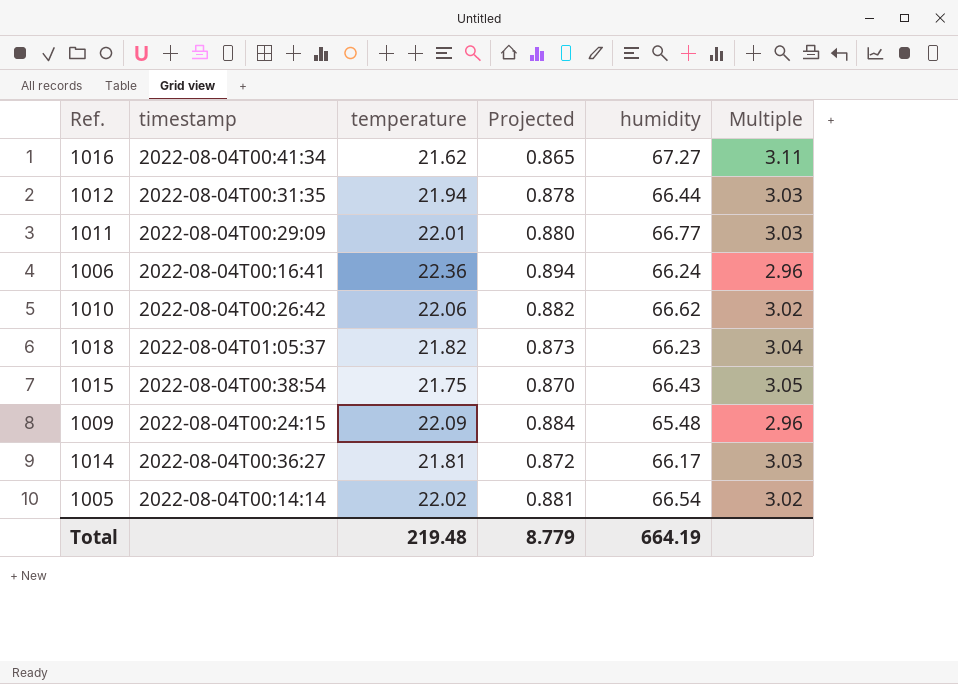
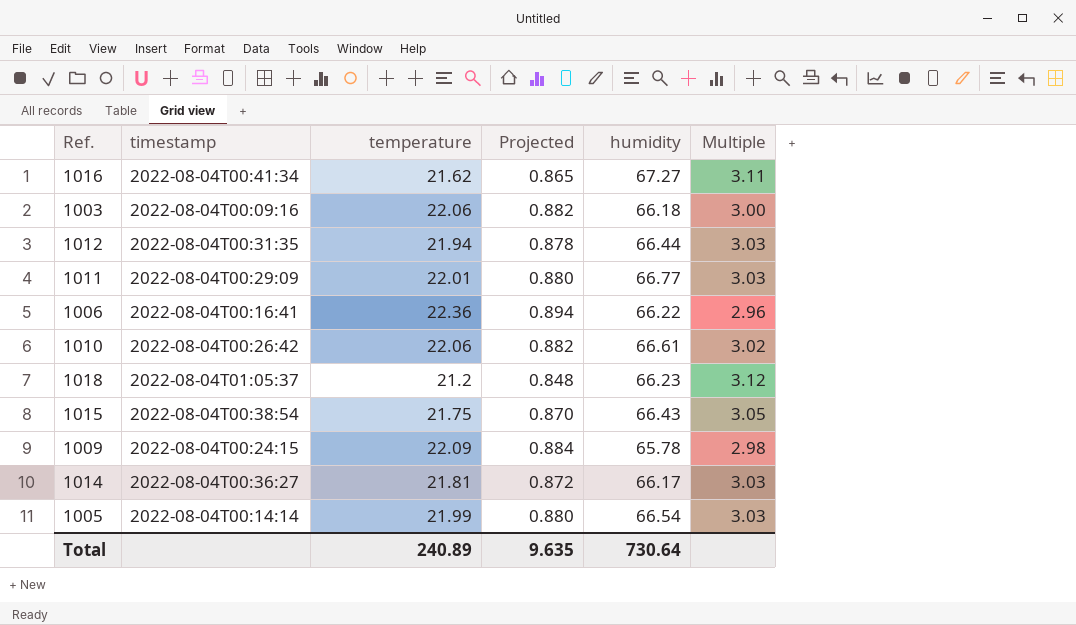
row 1003: none -> 2022-08-04T00:09:16 | 22.06 | 0.882 | 66.18 | 3.00
1006 | humidity: 66.24 -> 66.22
1010 | humidity: 66.62 -> 66.61
1018 | temperature: 21.82 -> 21.2
1018 | Projected: 0.873 -> 0.848
1018 | Multiple: 3.04 -> 3.12
1009 | humidity: 65.48 -> 65.78
1009 | Multiple: 2.96 -> 2.98
1005 | temperature: 22.02 -> 21.99
1005 | Projected: 0.881 -> 0.880
1005 | Multiple: 3.02 -> 3.03
Total | temperature: 219.48 -> 240.89
Total | Projected: 8.779 -> 9.635
Total | humidity: 664.19 -> 730.64

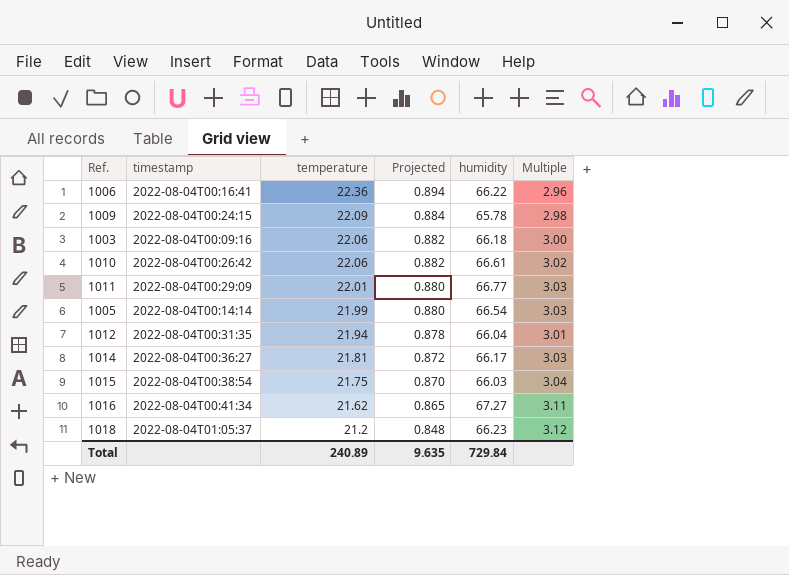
row order: none -> temperature descending
1012 | humidity: 66.44 -> 66.04
1012 | Multiple: 3.03 -> 3.01
1015 | humidity: 66.43 -> 66.03
1015 | Multiple: 3.05 -> 3.04
Total | humidity: 730.64 -> 729.84

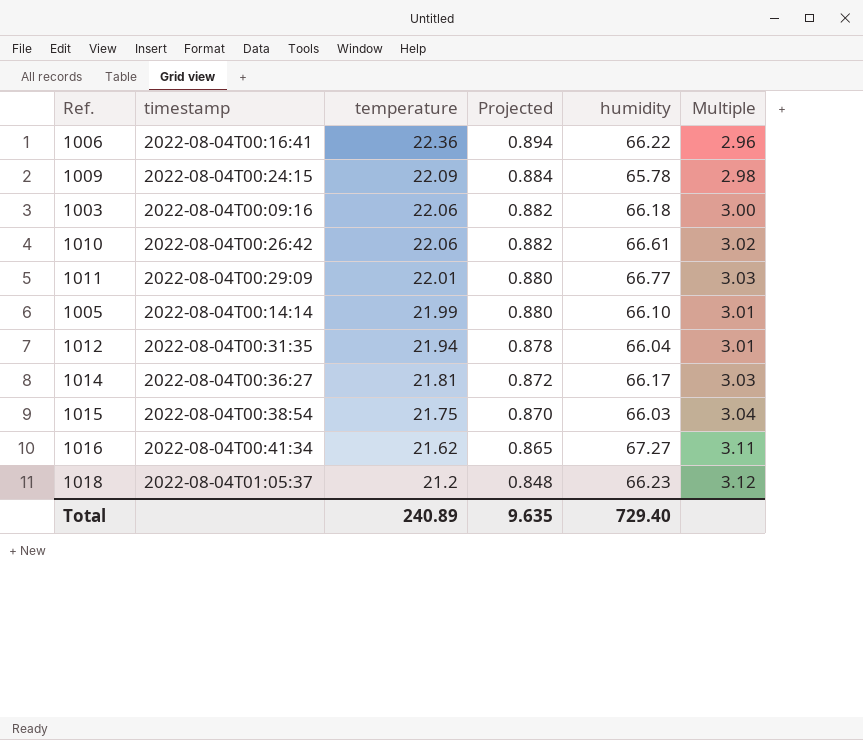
1005 | humidity: 66.54 -> 66.10
1005 | Multiple: 3.03 -> 3.01
Total | humidity: 729.84 -> 729.40

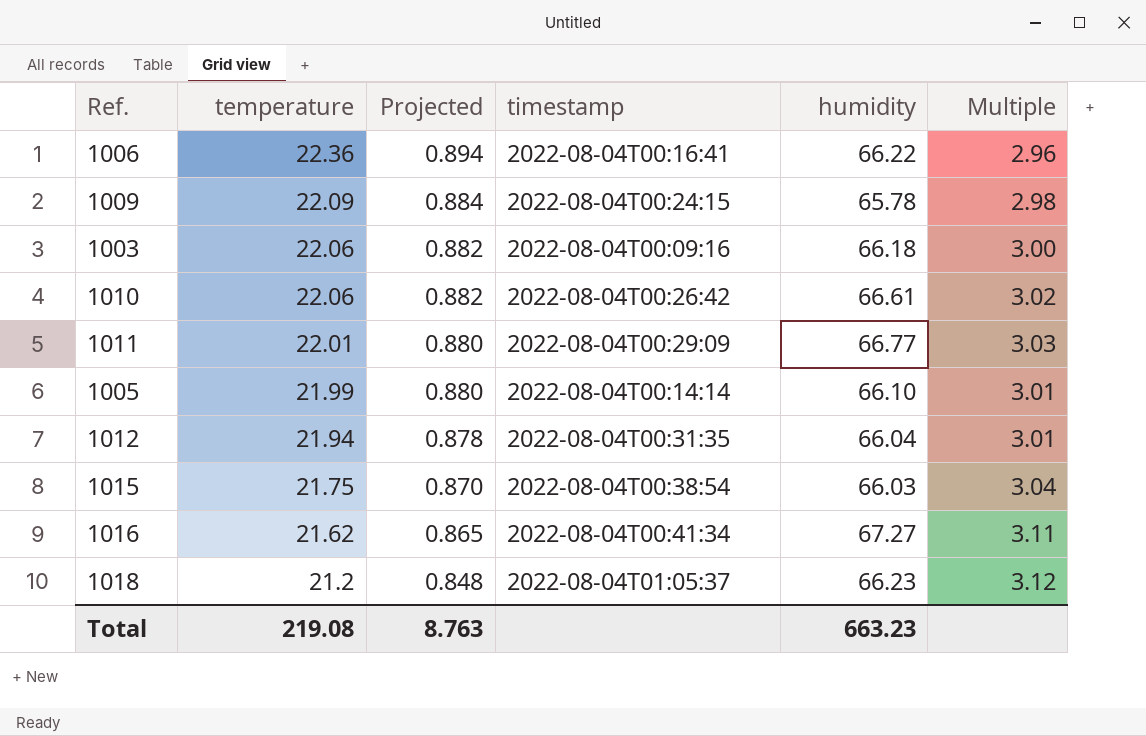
column timestamp | position: 2 -> 4
row 1014: 2022-08-04T00:36:27 | 21.81 | 0.872 | 66.17 | 3.03 -> none
Total | temperature: 240.89 -> 219.08
Total | Projected: 9.635 -> 8.763
Total | humidity: 729.40 -> 663.23

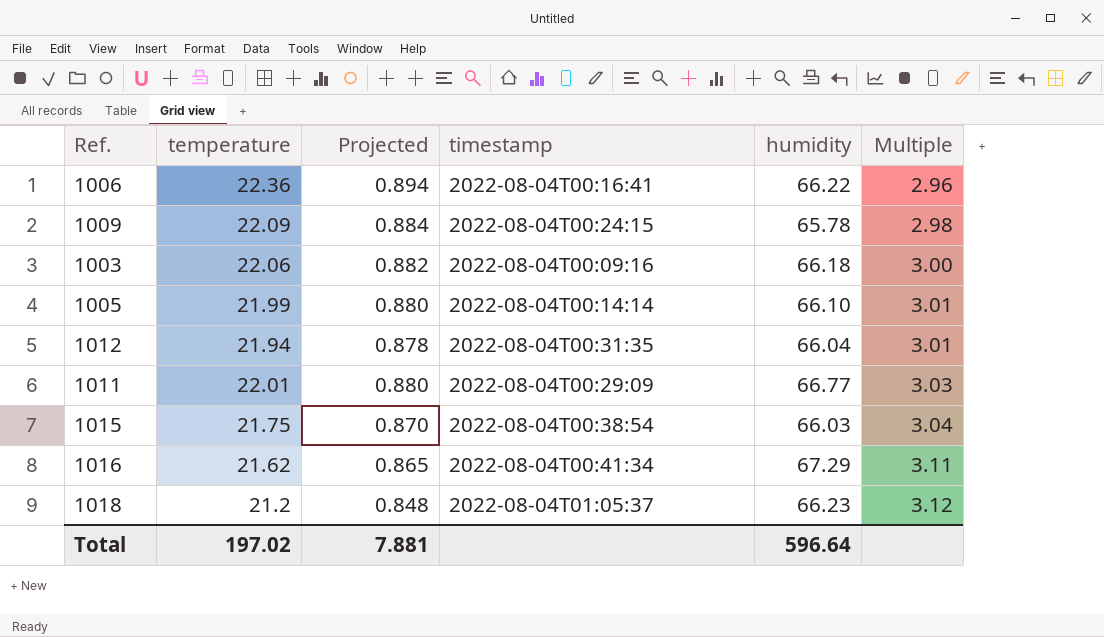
row order: temperature descending -> Multiple ascending
row 1010: 22.06 | 0.882 | 2022-08-04T00:26:42 | 66.61 | 3.02 -> none
1016 | humidity: 67.27 -> 67.29
Total | temperature: 219.08 -> 197.02
Total | Projected: 8.763 -> 7.881
Total | humidity: 663.23 -> 596.64

